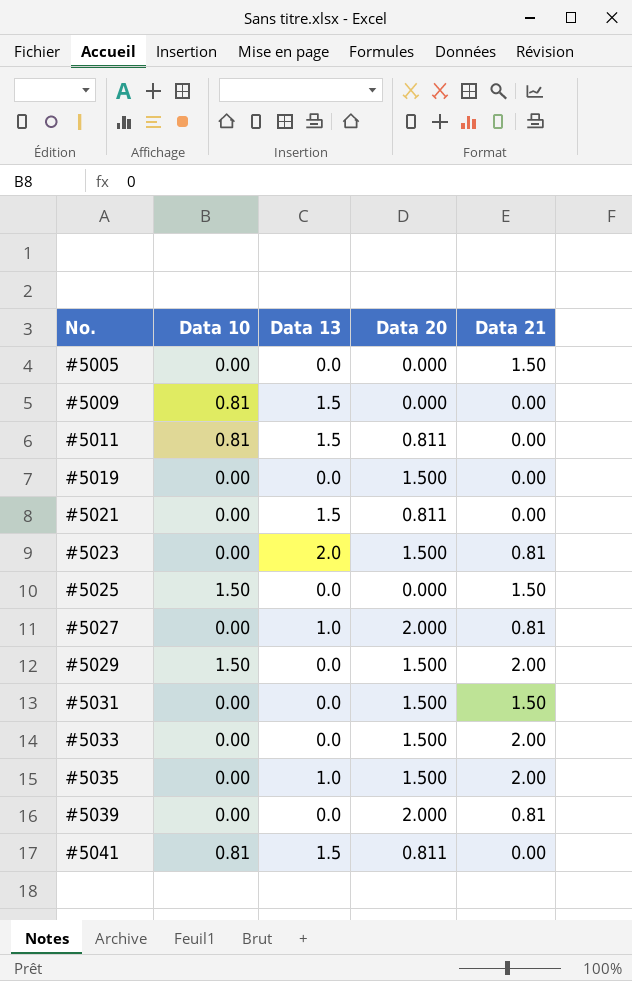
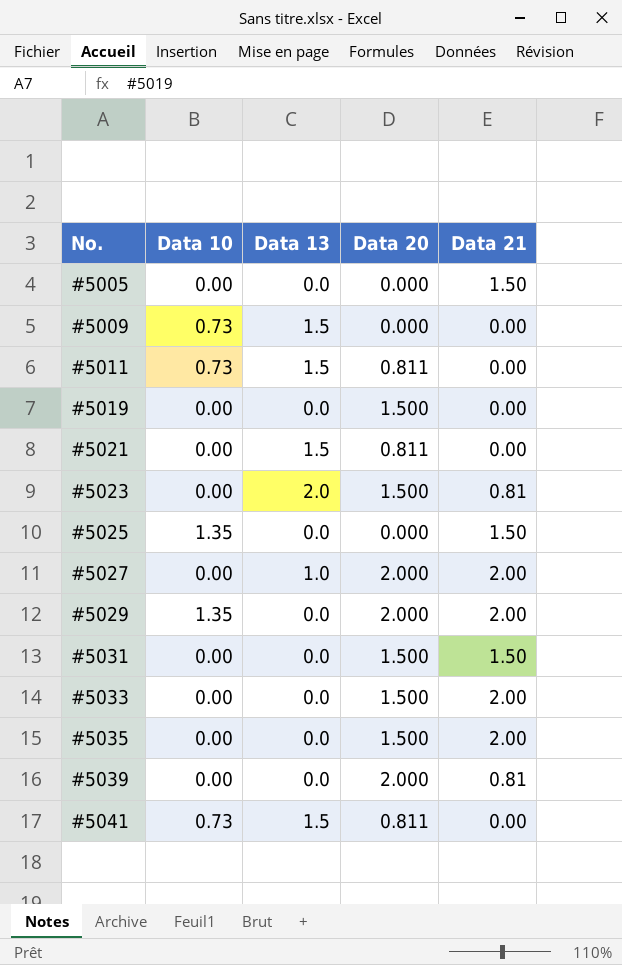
#5009 | Data 10: 0.81 -> 0.73
#5011 | Data 10: 0.81 -> 0.73
#5025 | Data 10: 1.50 -> 1.35
#5027 | Data 21: 0.81 -> 2.00
#5029 | Data 10: 1.50 -> 1.35
#5029 | Data 20: 1.500 -> 2.000
#5035 | Data 13: 1.0 -> 0.0
#5041 | Data 10: 0.81 -> 0.73

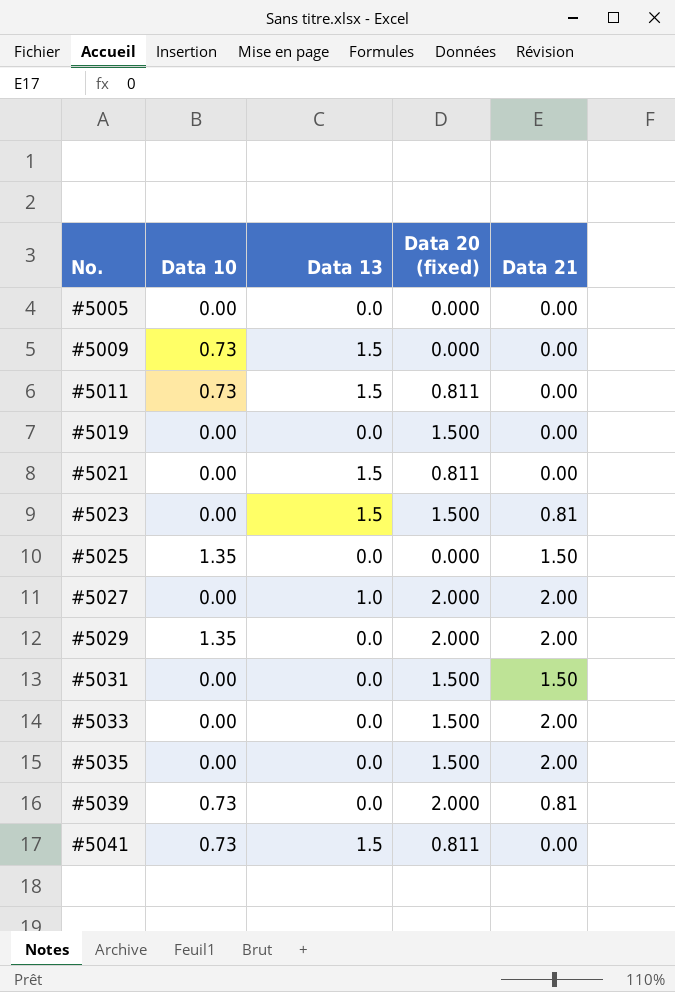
column name: Data 20 -> Data 20 (fixed)
#5005 | Data 21: 1.50 -> 0.00
#5023 | Data 13: 2.0 -> 1.5
#5039 | Data 10: 0.00 -> 0.73

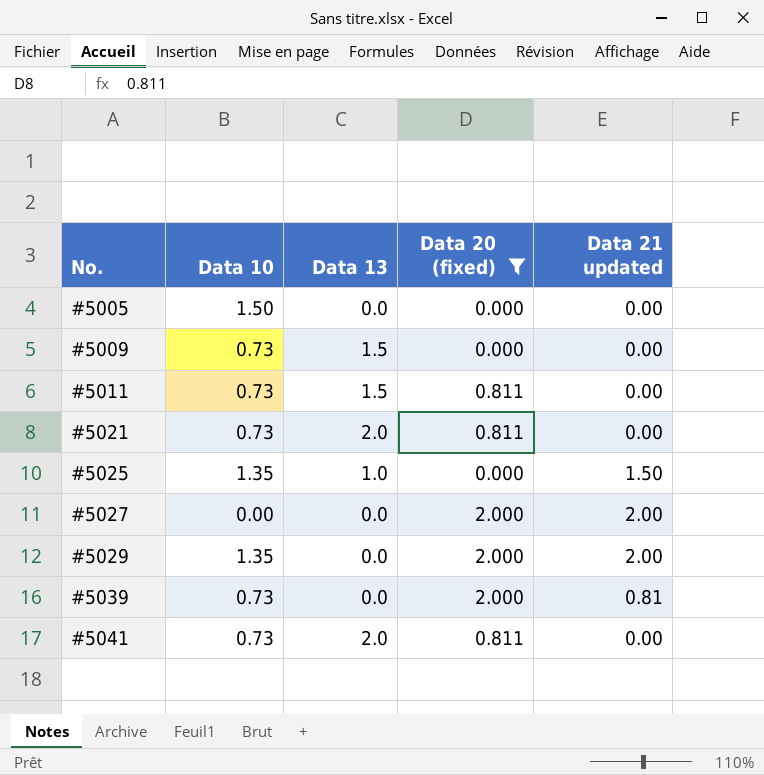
filter: none -> Data 20 (fixed) != 1.500
column name: Data 21 -> Data 21 updated
#5005 | Data 10: 0.00 -> 1.50
#5021 | Data 10: 0.00 -> 0.73
#5021 | Data 13: 1.5 -> 2.0
#5025 | Data 13: 0.0 -> 1.0
#5027 | Data 13: 1.0 -> 0.0
#5041 | Data 13: 1.5 -> 2.0

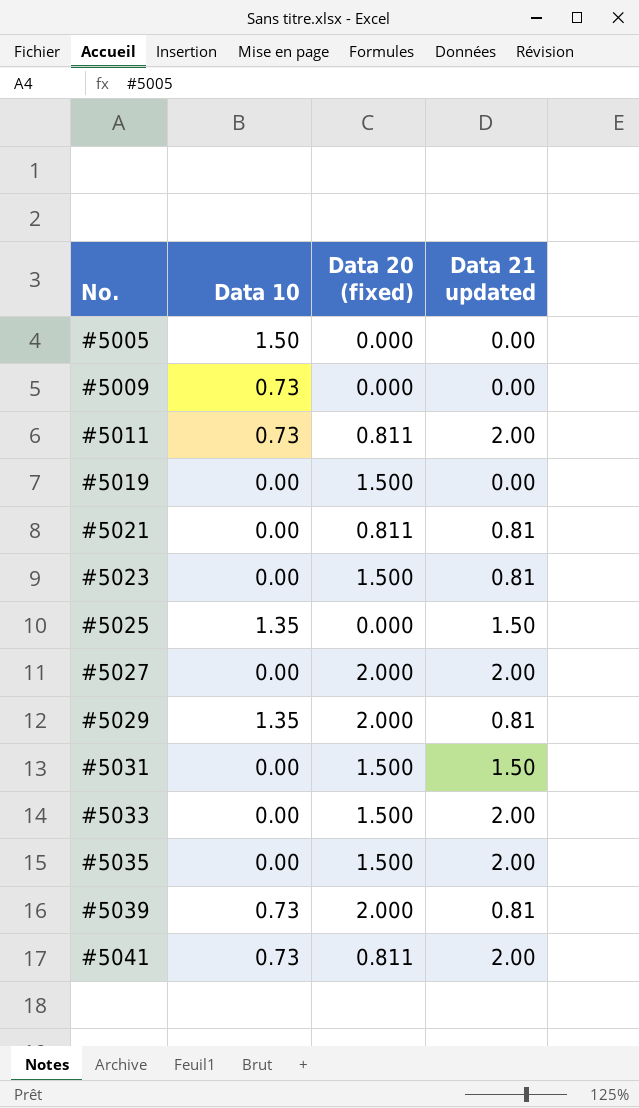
filter: Data 20 (fixed) != 1.500 -> none
column Data 13 | position: 3 -> none
#5011 | Data 21 updated: 0.00 -> 2.00
#5021 | Data 10: 0.73 -> 0.00
#5021 | Data 21 updated: 0.00 -> 0.81
#5029 | Data 21 updated: 2.00 -> 0.81
#5041 | Data 21 updated: 0.00 -> 2.00

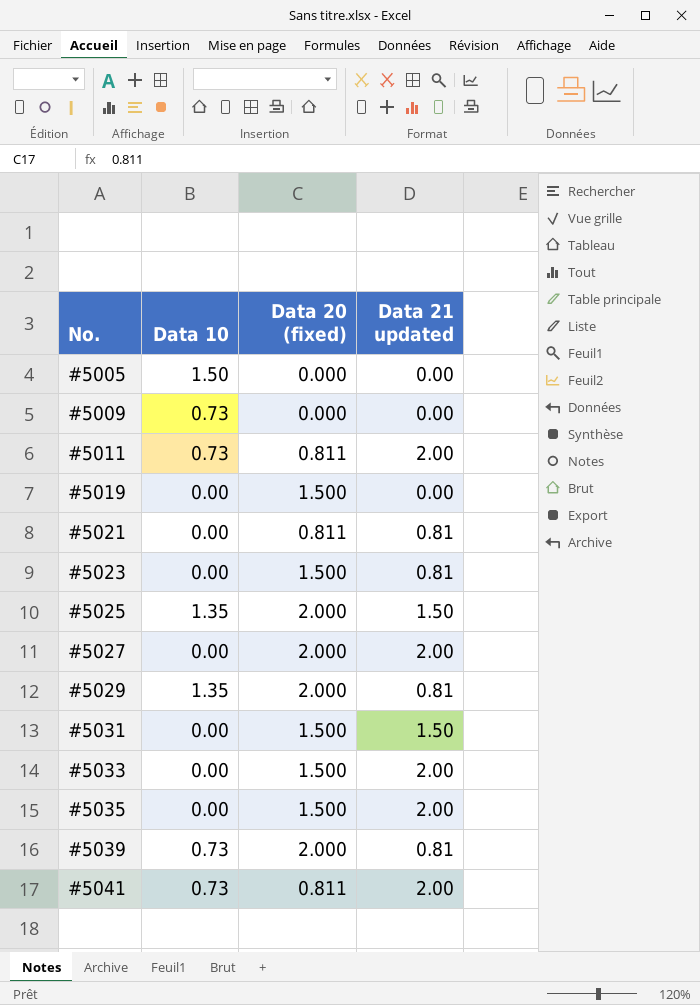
#5025 | Data 20 (fixed): 0.000 -> 2.000

